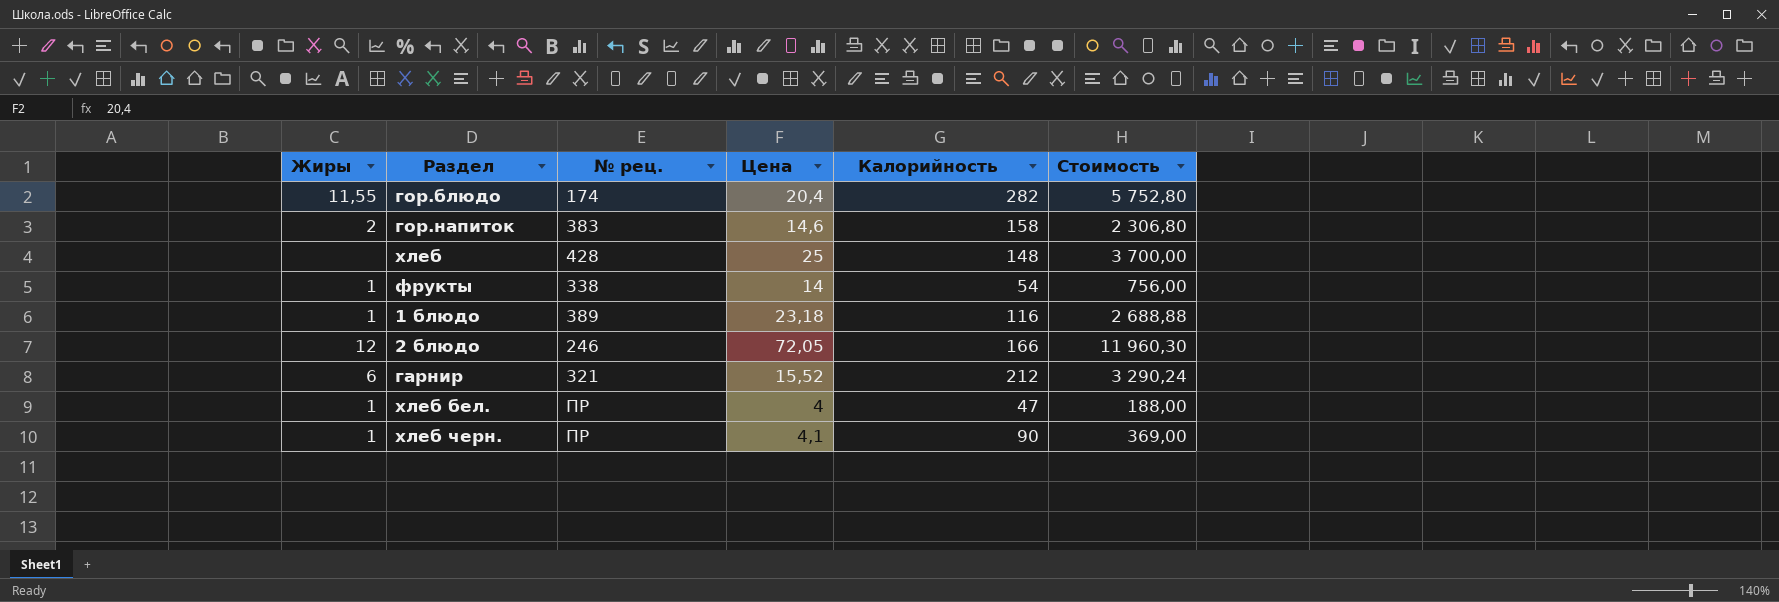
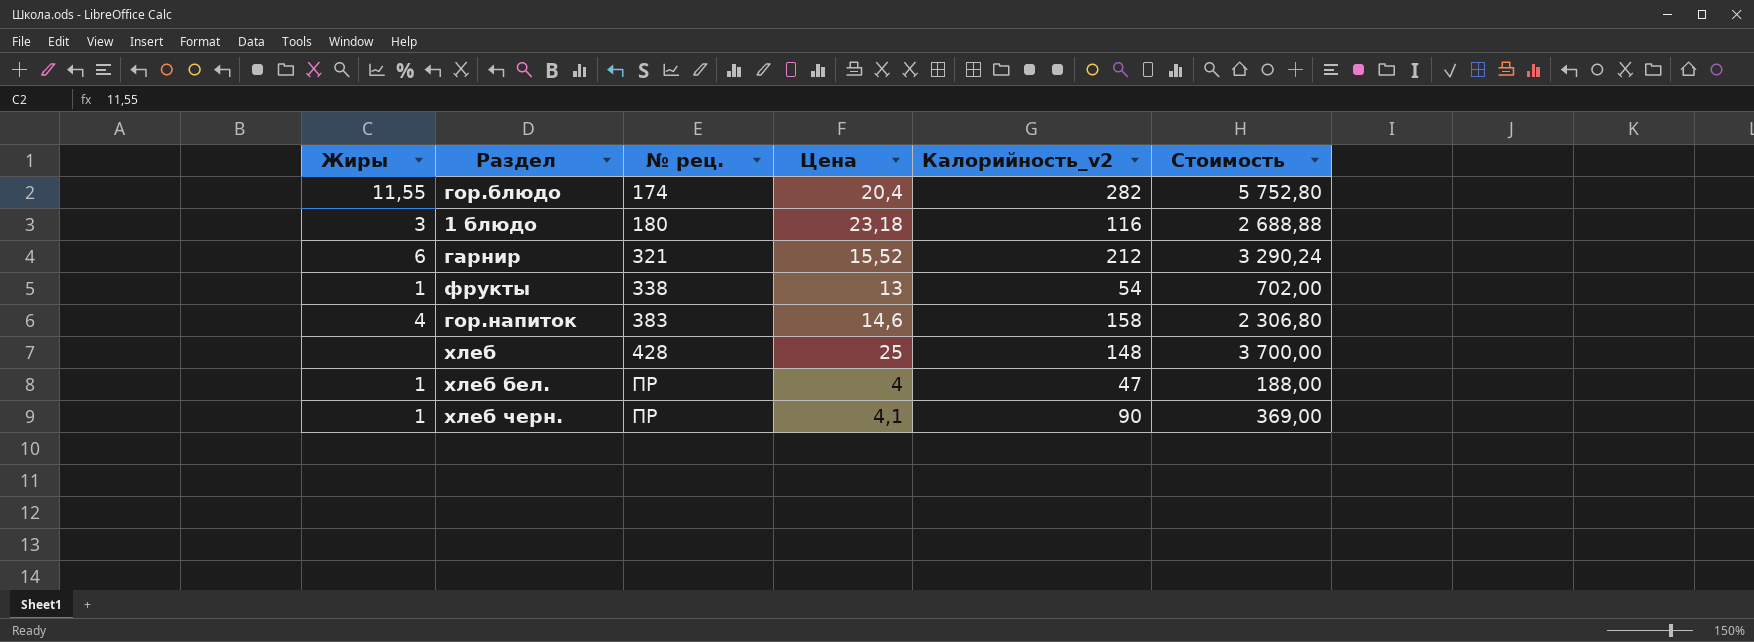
row order: none -> № рец. ascending
column name: Калорийность -> Калорийность_v2
row 2 блюдо: 12 | 246 | 72,05 | 166 | 11 960,30 -> none
1 блюдо | Жиры: 1 -> 3
1 блюдо | № рец.: 389 -> 180
фрукты | Цена: 14 -> 13
фрукты | Стоимость: 756,00 -> 702,00
гор.напиток | Жиры: 2 -> 4

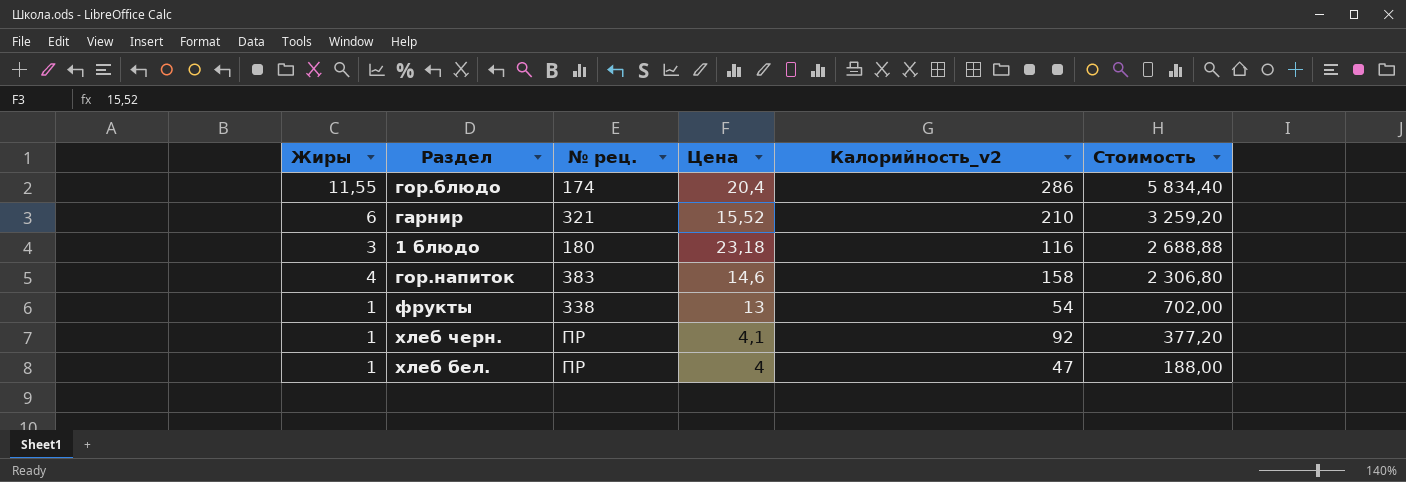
row order: № рец. ascending -> Стоимость descending
row хлеб: none | 428 | 25 | 148 | 3 700,00 -> none
гор.блюдо | Калорийность_v2: 282 -> 286
гор.блюдо | Стоимость: 5 752,80 -> 5 834,40
гарнир | Калорийность_v2: 212 -> 210
гарнир | Стоимость: 3 290,24 -> 3 259,20
хлеб черн. | Калорийность_v2: 90 -> 92
хлеб черн. | Стоимость: 369,00 -> 377,20

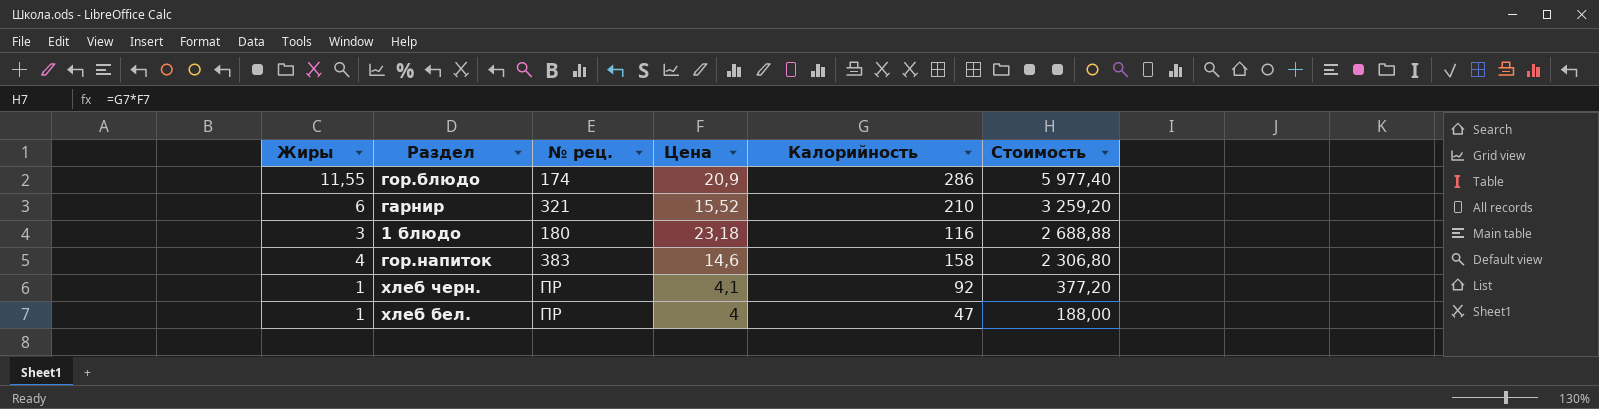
column name: Калорийность_v2 -> Калорийность
row фрукты: 1 | 338 | 13 | 54 | 702,00 -> none
гор.блюдо | Цена: 20,4 -> 20,9
гор.блюдо | Стоимость: 5 834,40 -> 5 977,40

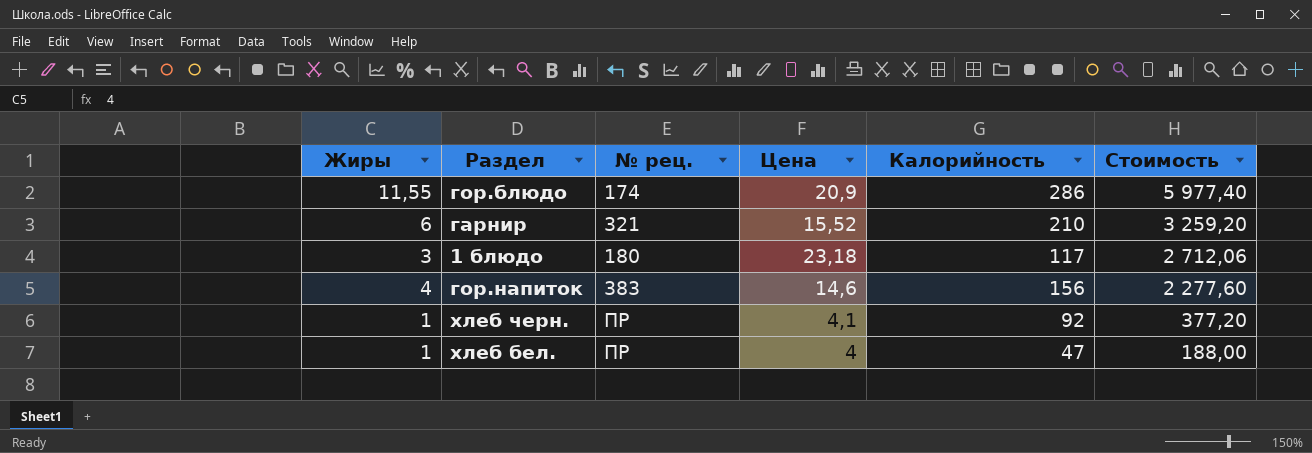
1 блюдо | Калорийность: 116 -> 117
1 блюдо | Стоимость: 2 688,88 -> 2 712,06
гор.напиток | Калорийность: 158 -> 156
гор.напиток | Стоимость: 2 306,80 -> 2 277,60

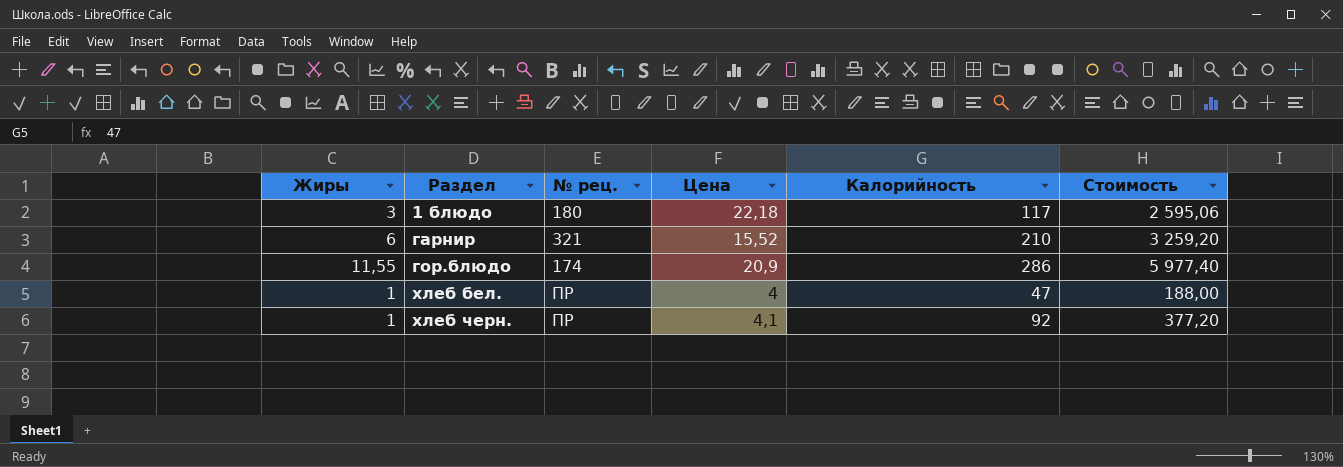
row order: Стоимость descending -> Раздел ascending
row гор.напиток: 4 | 383 | 14,6 | 156 | 2 277,60 -> none
1 блюдо | Цена: 23,18 -> 22,18
1 блюдо | Стоимость: 2 712,06 -> 2 595,06

